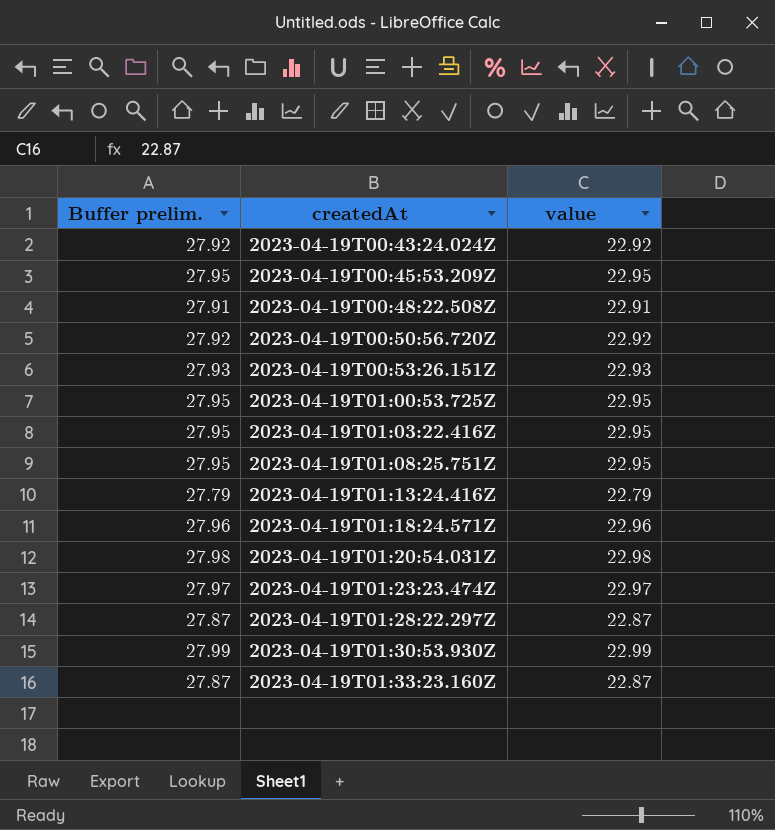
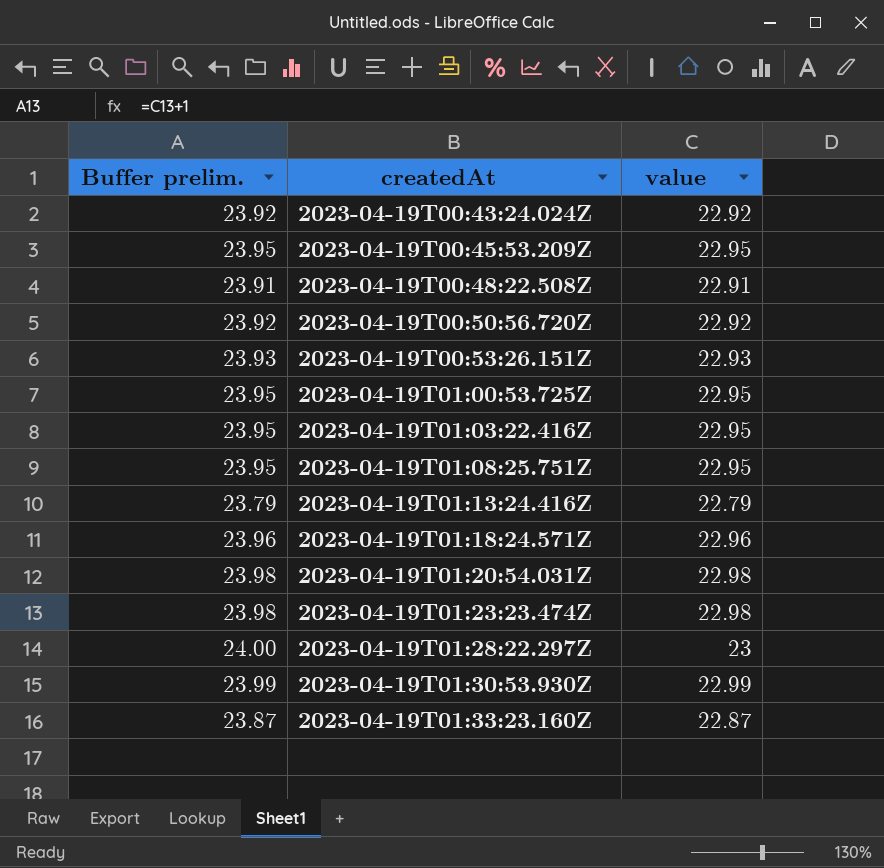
column Buffer prelim. | formula: [value] + 5 -> [value] + 1
2023-04-19T01:23:23.474Z | value: 22.97 -> 22.98
2023-04-19T01:28:22.297Z | value: 22.87 -> 23

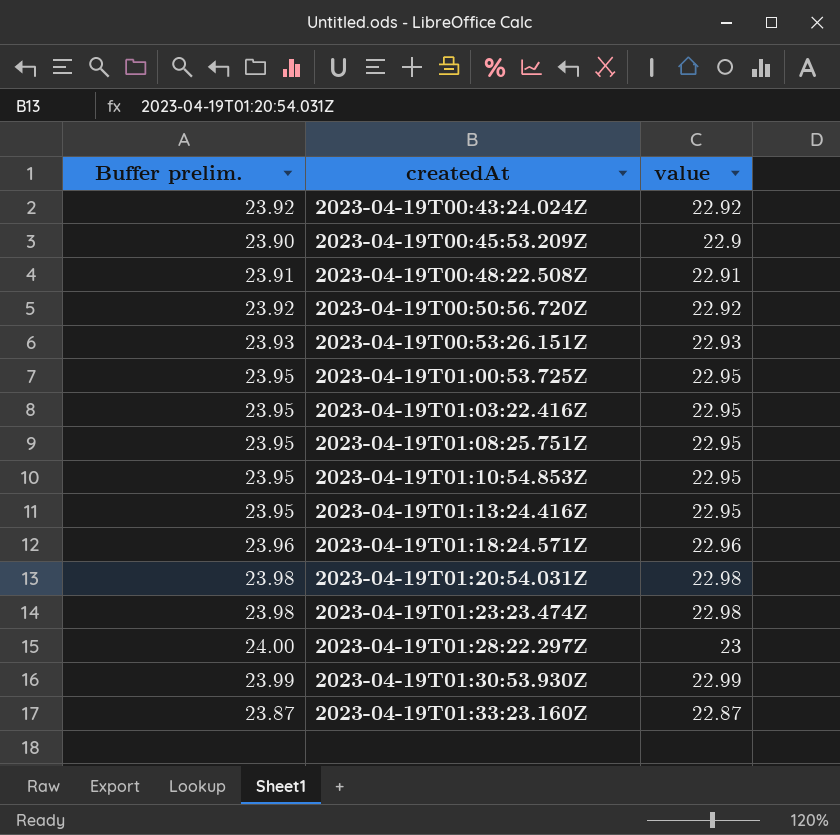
2023-04-19T00:45:53.209Z | Buffer prelim.: 23.95 -> 23.90
2023-04-19T00:45:53.209Z | value: 22.95 -> 22.9
row 2023-04-19T01:10:54.853Z: none -> 23.95 | 22.95
2023-04-19T01:13:24.416Z | Buffer prelim.: 23.79 -> 23.95
2023-04-19T01:13:24.416Z | value: 22.79 -> 22.95

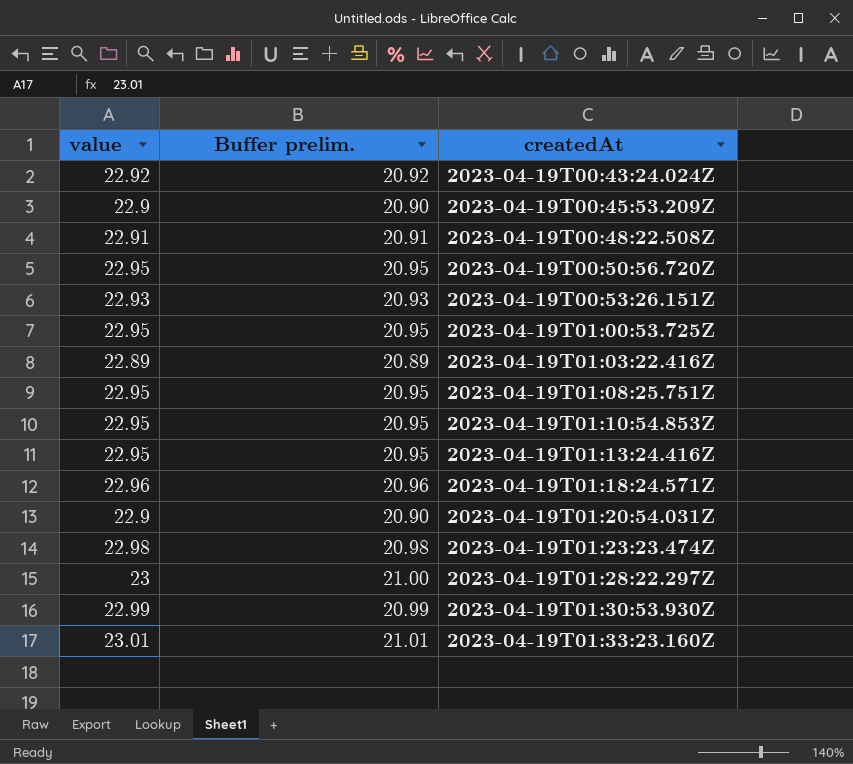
column value | position: 3 -> 1
column Buffer prelim. | formula: [value] + 1 -> [value] - 2
2023-04-19T00:50:56.720Z | value: 22.92 -> 22.95
2023-04-19T01:03:22.416Z | value: 22.95 -> 22.89
2023-04-19T01:20:54.031Z | value: 22.98 -> 22.9
2023-04-19T01:33:23.160Z | value: 22.87 -> 23.01

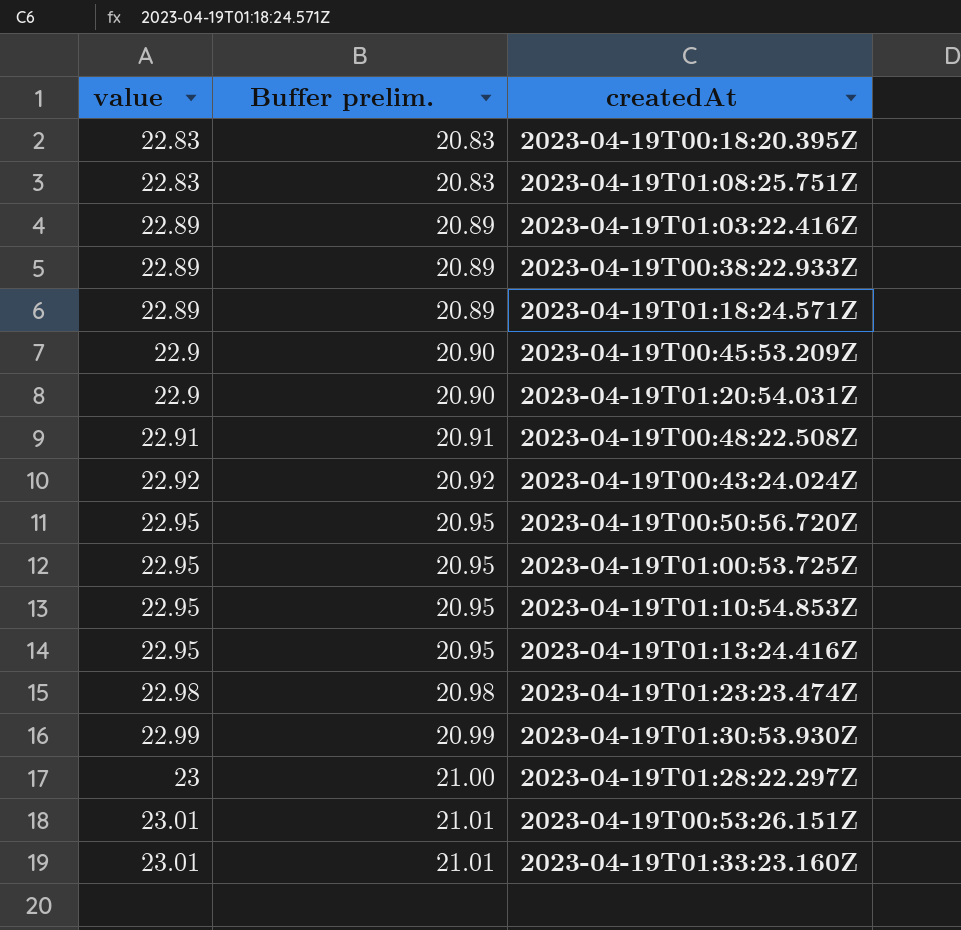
row order: createdAt ascending -> value ascending
row 2023-04-19T00:18:20.395Z: none -> 22.83 | 20.83
2023-04-19T01:08:25.751Z | value: 22.95 -> 22.83
2023-04-19T01:08:25.751Z | Buffer prelim.: 20.95 -> 20.83
row 2023-04-19T00:38:22.933Z: none -> 22.89 | 20.89
2023-04-19T01:18:24.571Z | value: 22.96 -> 22.89
2023-04-19T01:18:24.571Z | Buffer prelim.: 20.96 -> 20.89
2023-04-19T00:53:26.151Z | value: 22.93 -> 23.01
2023-04-19T00:53:26.151Z | Buffer prelim.: 20.93 -> 21.01

